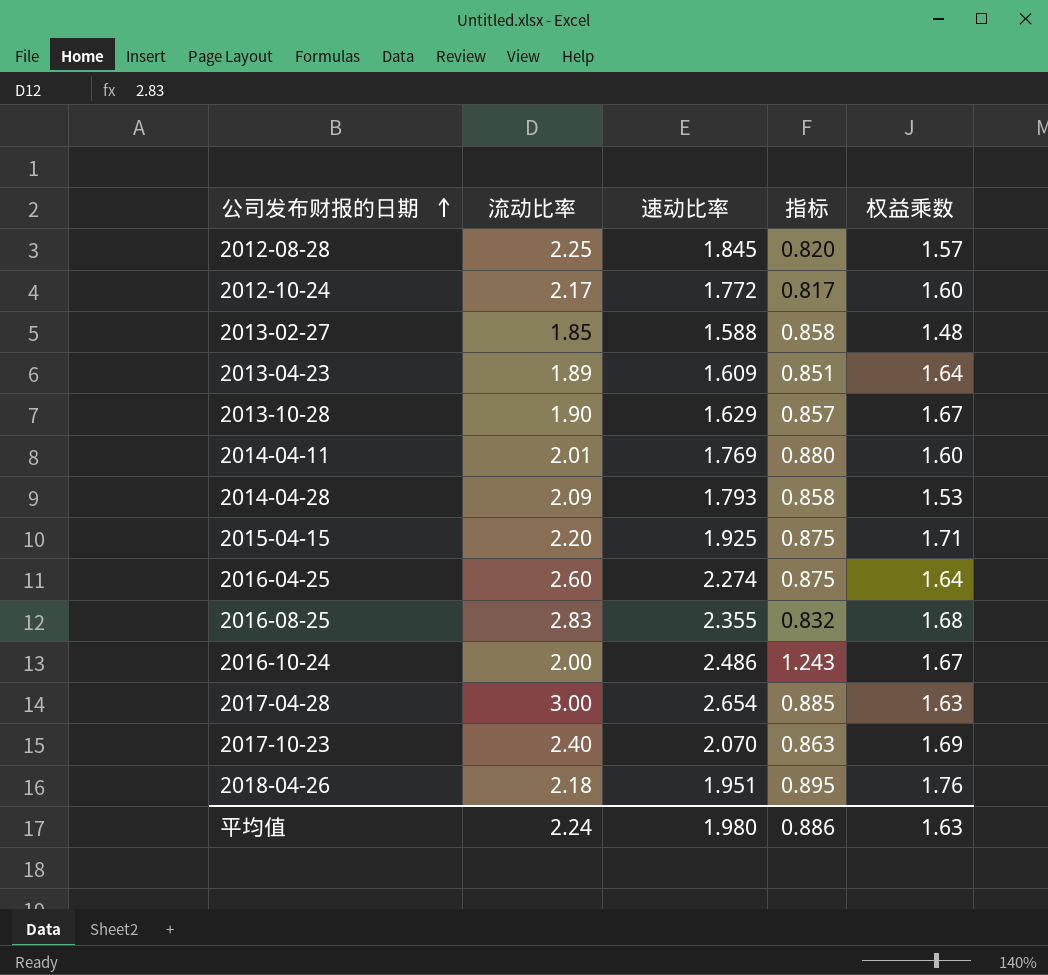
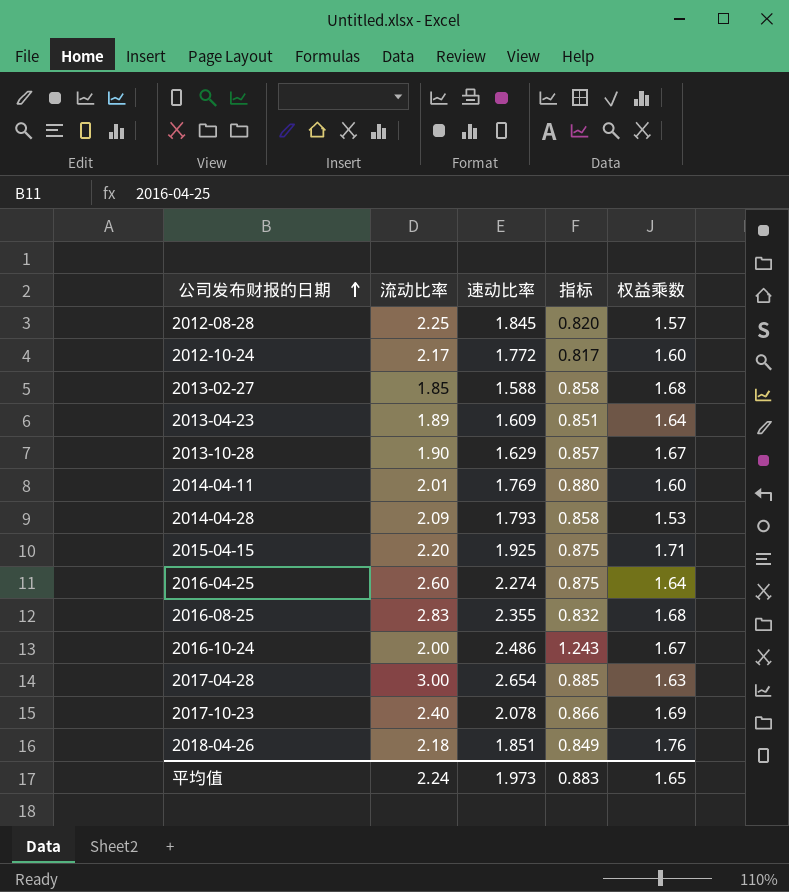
2013-02-27 | 权益乘数: 1.48 -> 1.68
2017-10-23 | 速动比率: 2.070 -> 2.078
2017-10-23 | 指标: 0.863 -> 0.866
2018-04-26 | 速动比率: 1.951 -> 1.851
2018-04-26 | 指标: 0.895 -> 0.849
平均值 | 速动比率: 1.980 -> 1.973
平均值 | 指标: 0.886 -> 0.883
平均值 | 权益乘数: 1.63 -> 1.65

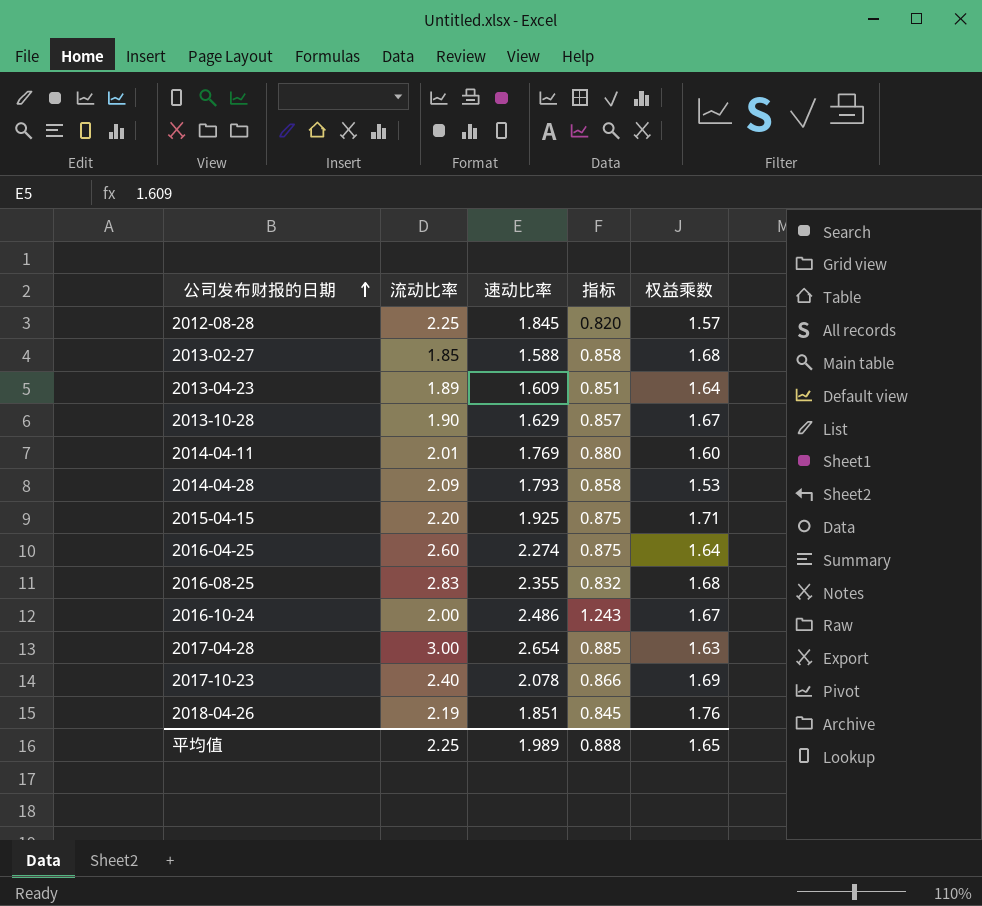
row 2012-10-24: 2.17 | 1.772 | 0.817 | 1.60 -> none
2018-04-26 | 流动比率: 2.18 -> 2.19
2018-04-26 | 指标: 0.849 -> 0.845
平均值 | 流动比率: 2.24 -> 2.25
平均值 | 速动比率: 1.973 -> 1.989
平均值 | 指标: 0.883 -> 0.888

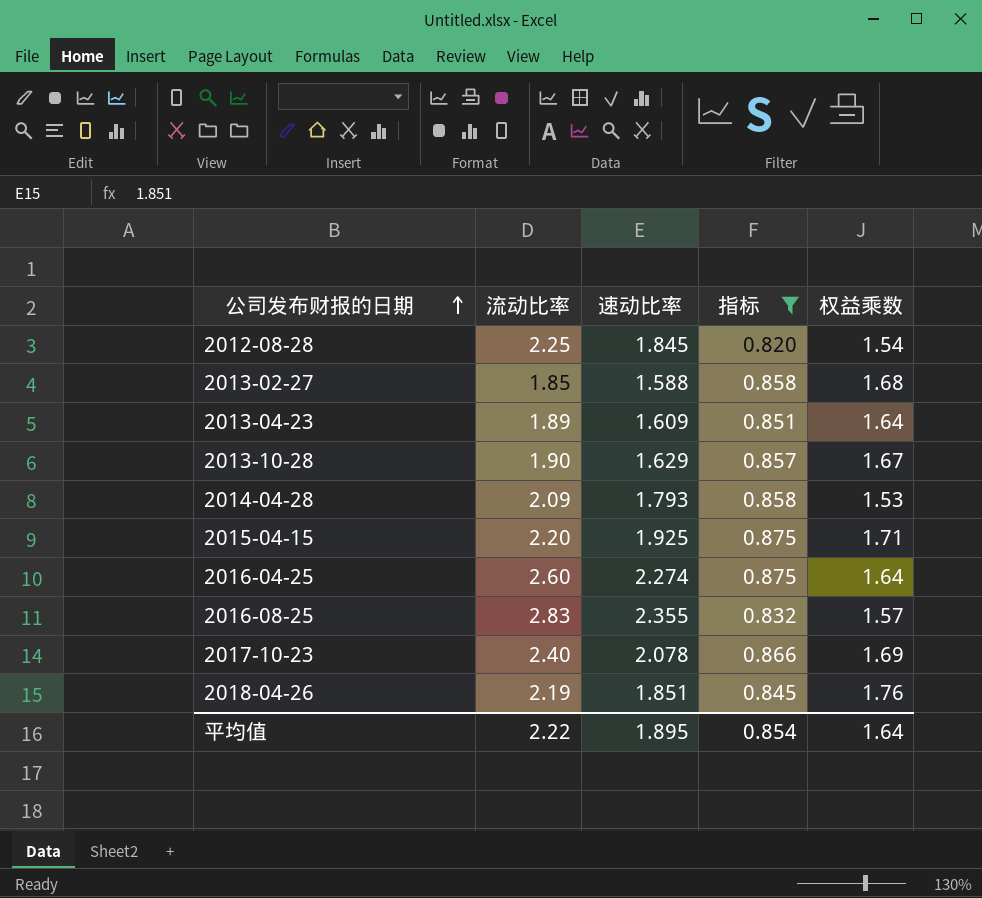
filter: none -> 指标 <= 0.875
2012-08-28 | 权益乘数: 1.57 -> 1.54
2016-08-25 | 权益乘数: 1.68 -> 1.57
平均值 | 流动比率: 2.25 -> 2.22
平均值 | 速动比率: 1.989 -> 1.895
平均值 | 指标: 0.888 -> 0.854
平均值 | 权益乘数: 1.65 -> 1.64

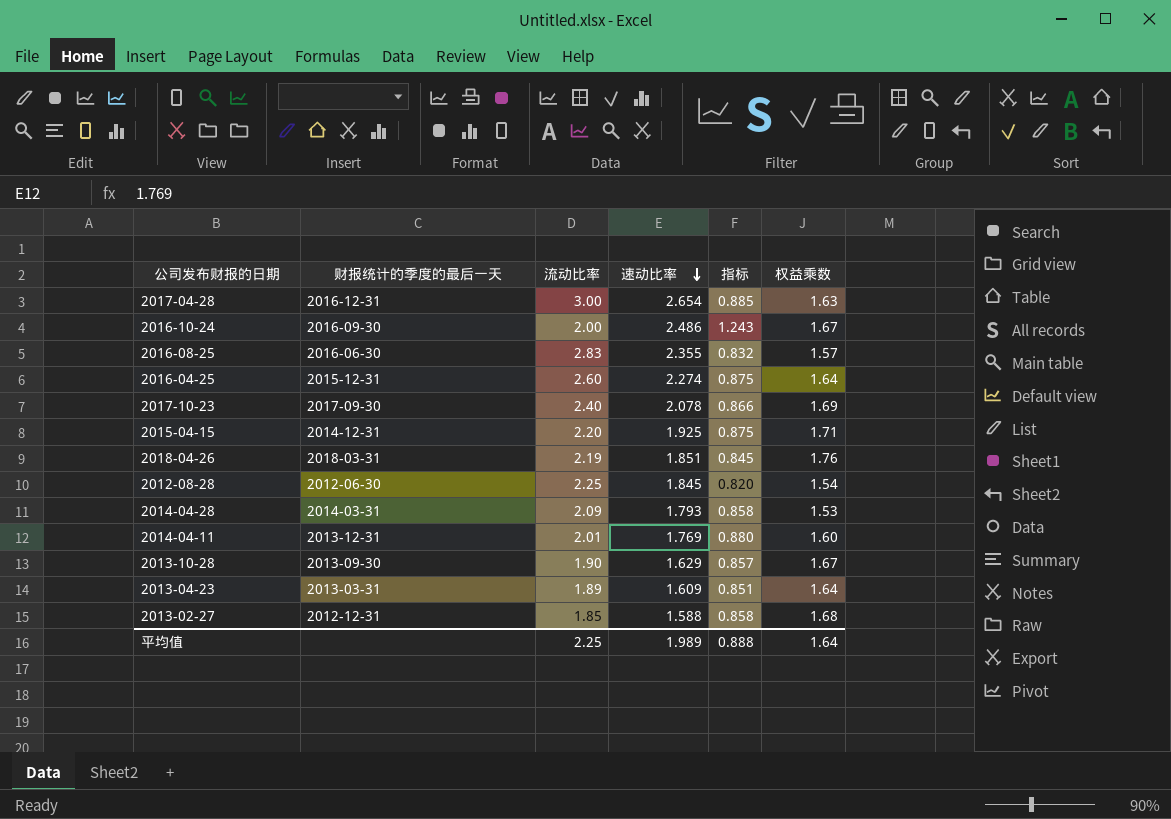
filter: 指标 <= 0.875 -> none
row order: 公司发布财报的日期 ascending -> 速动比率 descending
column 财报统计的季度的最后一天 | position: none -> 2
平均值 | 流动比率: 2.22 -> 2.25
平均值 | 速动比率: 1.895 -> 1.989
平均值 | 指标: 0.854 -> 0.888

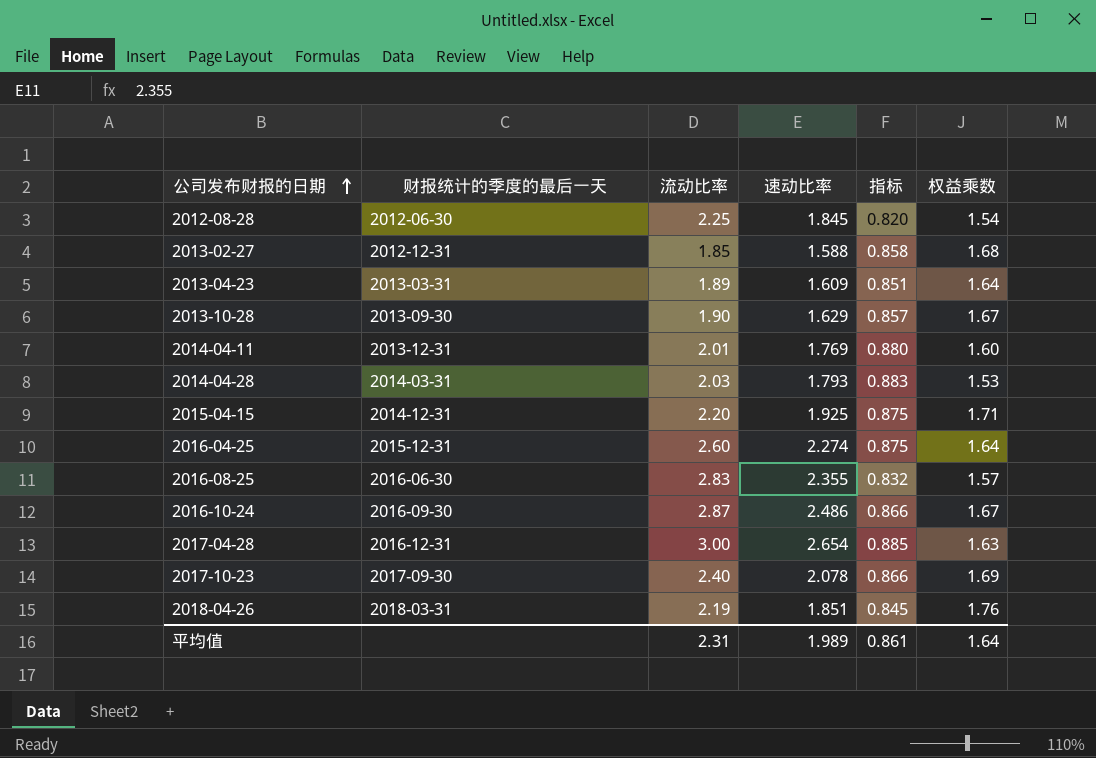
row order: 速动比率 descending -> 公司发布财报的日期 ascending
2014-04-28 | 流动比率: 2.09 -> 2.03
2014-04-28 | 指标: 0.858 -> 0.883
2016-10-24 | 流动比率: 2.00 -> 2.87
2016-10-24 | 指标: 1.243 -> 0.866
平均值 | 流动比率: 2.25 -> 2.31
平均值 | 指标: 0.888 -> 0.861

